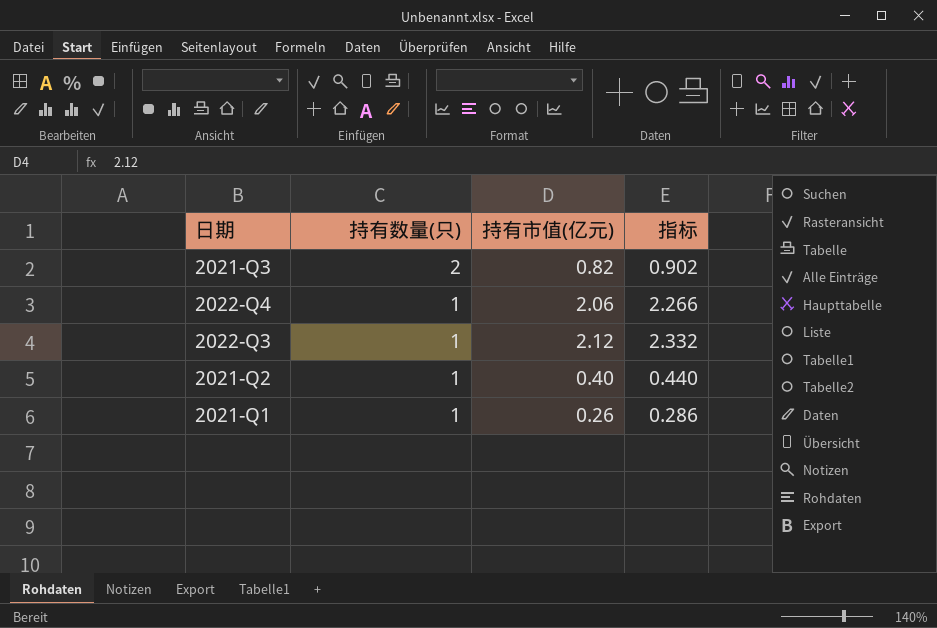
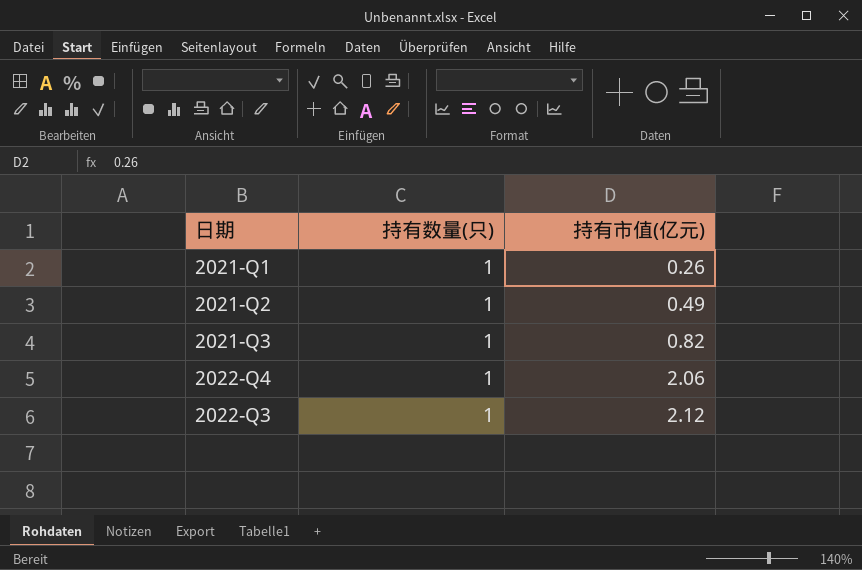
row order: 持有数量(只) descending -> 持有市值(亿元) ascending
column 指标 | formula: [持有市值(亿元)] * 1.1 -> none
2021-Q2 | 持有市值(亿元): 0.40 -> 0.49
2021-Q3 | 持有数量(只): 2 -> 1

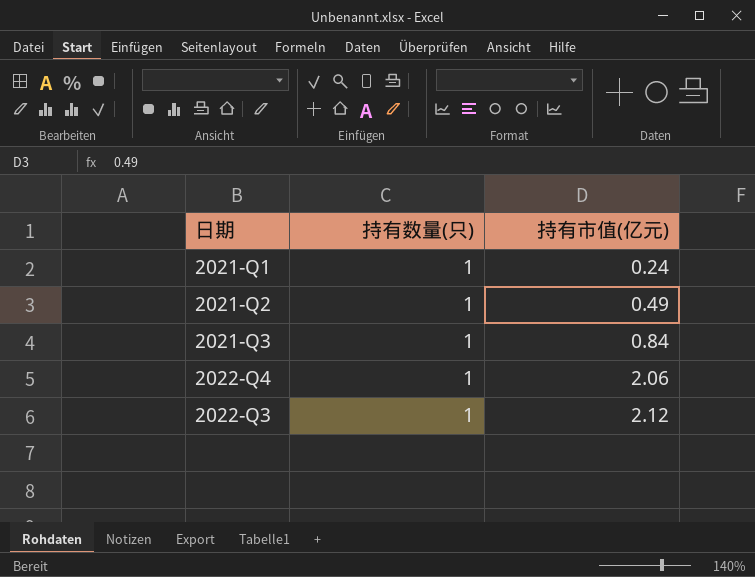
2021-Q1 | 持有市值(亿元): 0.26 -> 0.24
2021-Q3 | 持有市值(亿元): 0.82 -> 0.84

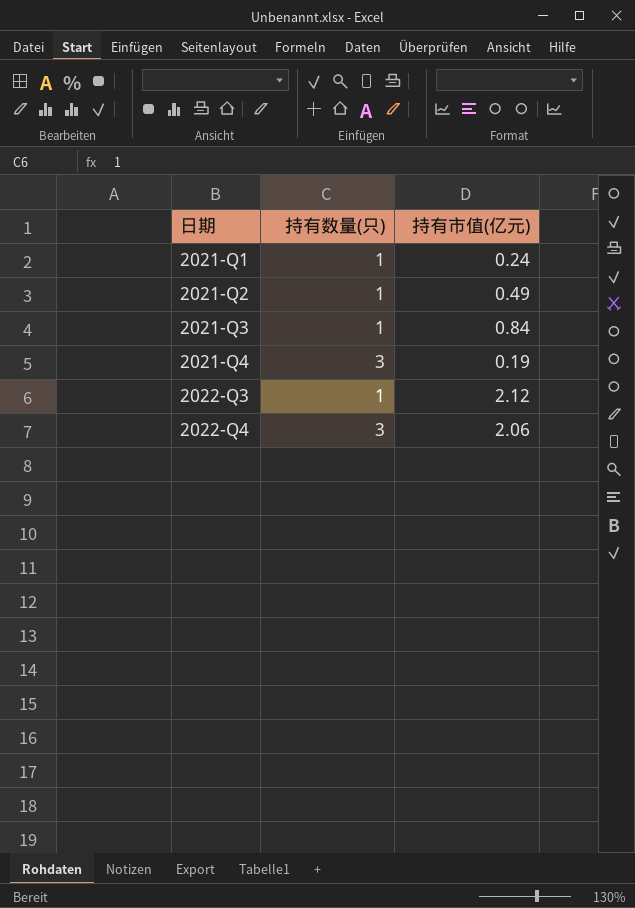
row order: 持有市值(亿元) ascending -> 日期 ascending
row 2021-Q4: none -> 3 | 0.19
2022-Q4 | 持有数量(只): 1 -> 3

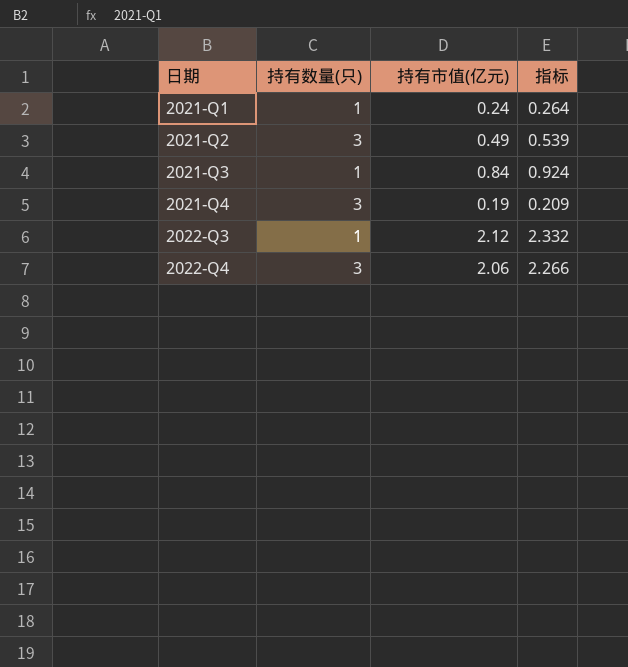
column 指标 | formula: none -> [持有市值(亿元)] * 1.1
2021-Q2 | 持有数量(只): 1 -> 3

